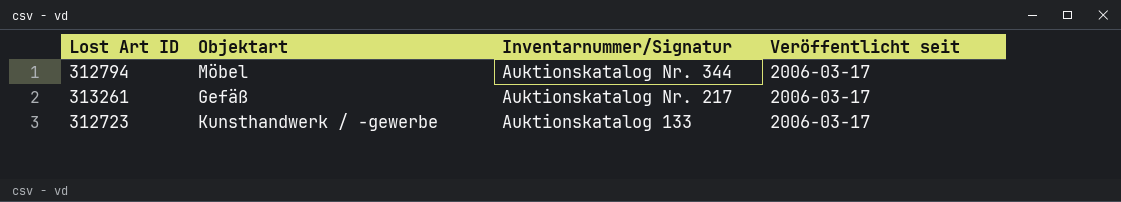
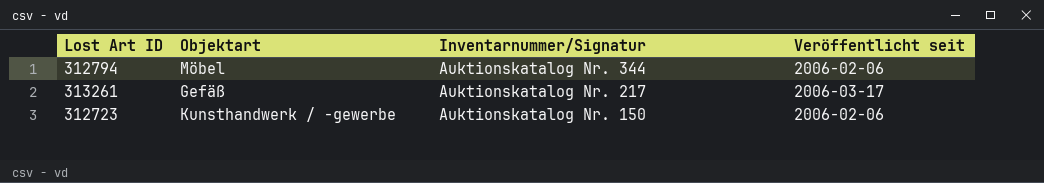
312794 | Veröffentlicht seit: 2006-03-17 -> 2006-02-06
312723 | Inventarnummer/Signatur: Auktionskatalog 133 -> Auktionskatalog Nr. 150
312723 | Veröffentlicht seit: 2006-03-17 -> 2006-02-06

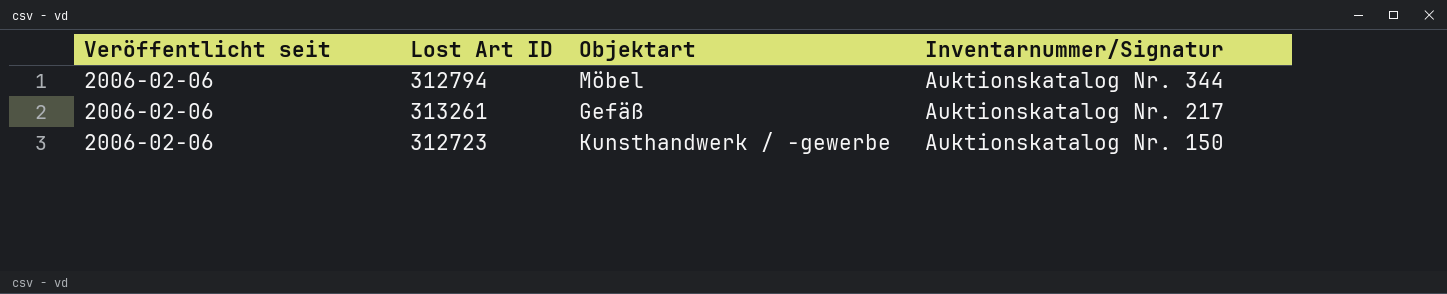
column Veröffentlicht seit | position: 4 -> 1
313261 | Veröffentlicht seit: 2006-03-17 -> 2006-02-06

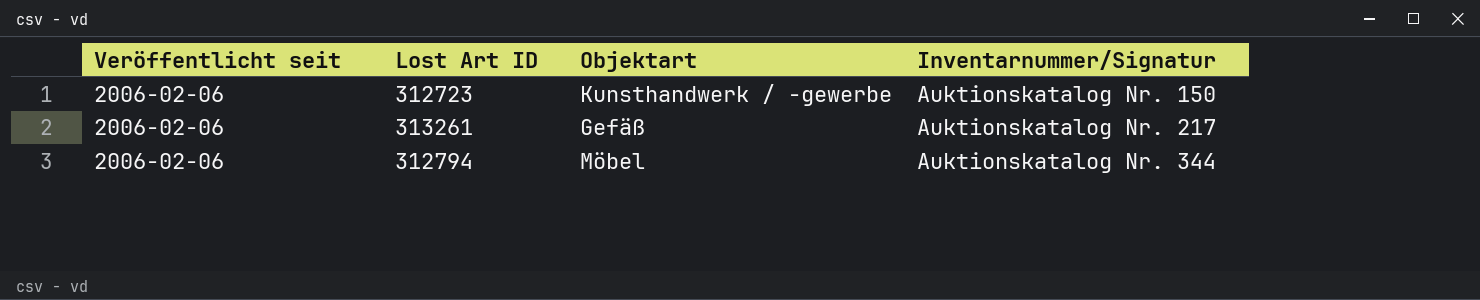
row order: Inventarnummer/Signatur descending -> Inventarnummer/Signatur ascending

